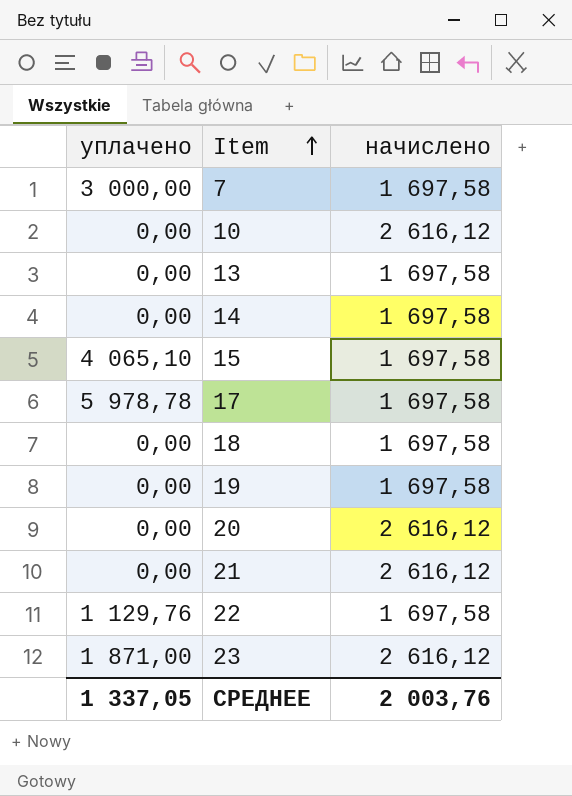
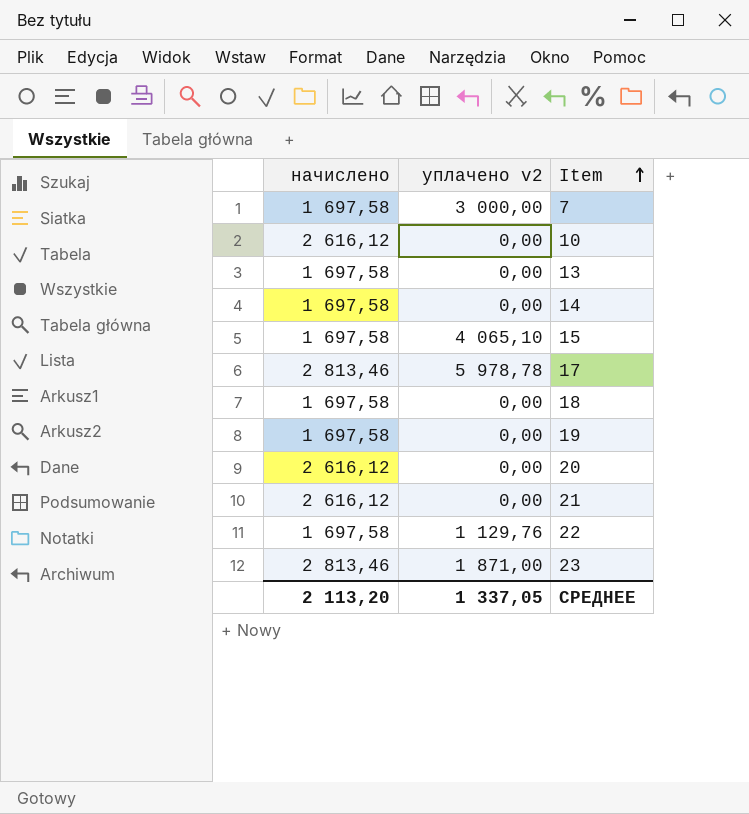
column начислено | position: 3 -> 1
column name: уплачено -> уплачено v2
17 | начислено: 1 697,58 -> 2 813,46
23 | начислено: 2 616,12 -> 2 813,46
СРЕДНЕЕ | начислено: 2 003,76 -> 2 113,20

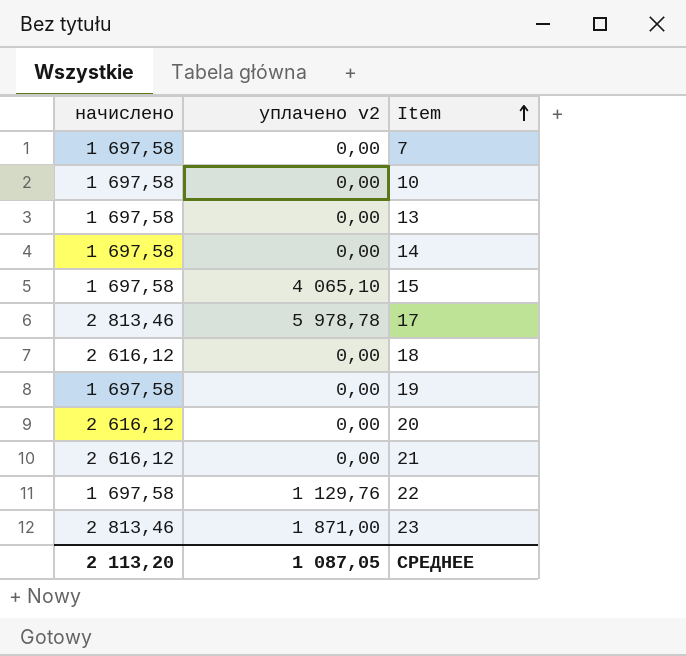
7 | уплачено v2: 3 000,00 -> 0,00
10 | начислено: 2 616,12 -> 1 697,58
18 | начислено: 1 697,58 -> 2 616,12
СРЕДНЕЕ | уплачено v2: 1 337,05 -> 1 087,05

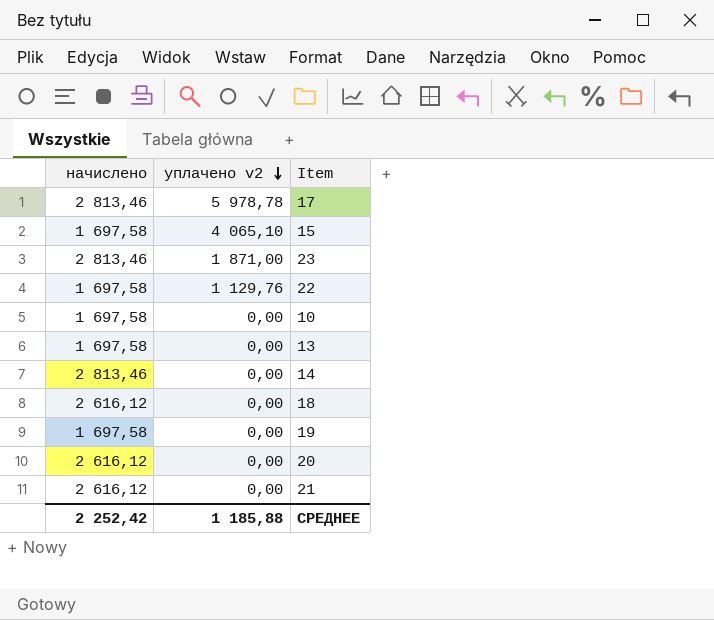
row order: Item ascending -> уплачено v2 descending
row 7: 1 697,58 | 0,00 -> none
14 | начислено: 1 697,58 -> 2 813,46
СРЕДНЕЕ | начислено: 2 113,20 -> 2 252,42
СРЕДНЕЕ | уплачено v2: 1 087,05 -> 1 185,88

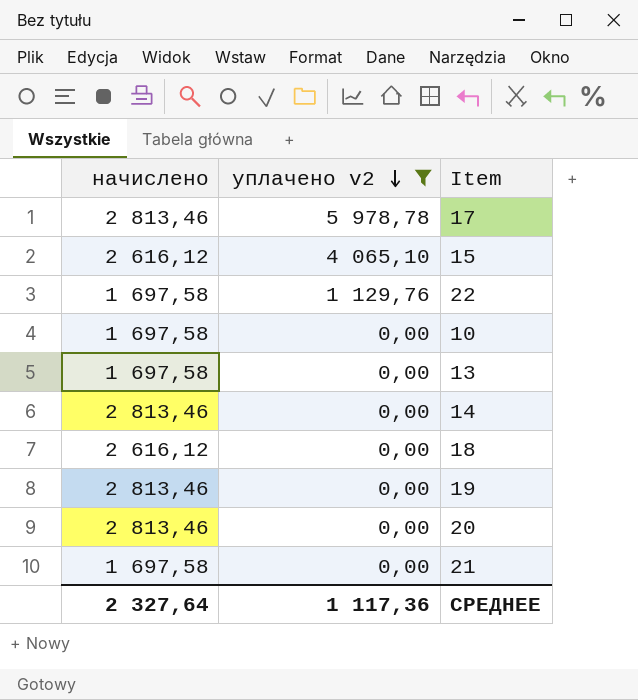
filter: none -> уплачено v2 != 1 871,00
15 | начислено: 1 697,58 -> 2 616,12
19 | начислено: 1 697,58 -> 2 813,46
20 | начислено: 2 616,12 -> 2 813,46
21 | начислено: 2 616,12 -> 1 697,58
СРЕДНЕЕ | начислено: 2 252,42 -> 2 327,64
СРЕДНЕЕ | уплачено v2: 1 185,88 -> 1 117,36

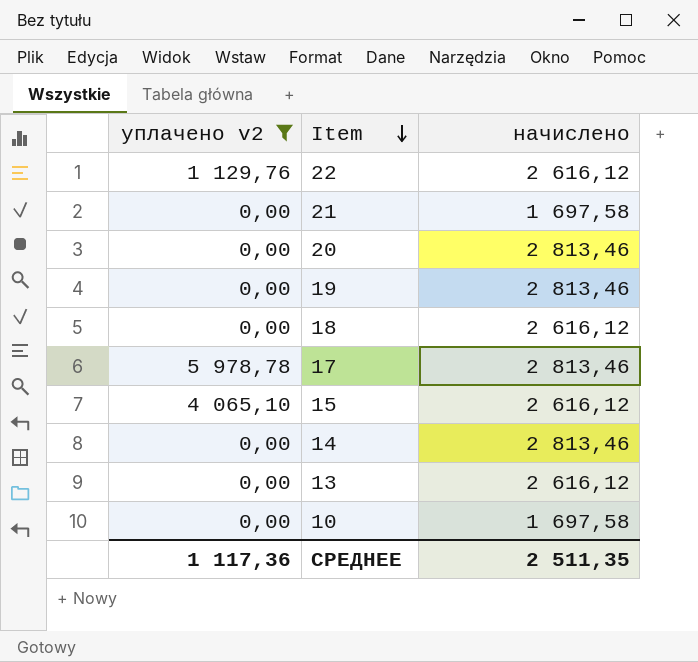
row order: уплачено v2 descending -> Item descending
column начислено | position: 1 -> 3
22 | начислено: 1 697,58 -> 2 616,12
13 | начислено: 1 697,58 -> 2 616,12
СРЕДНЕЕ | начислено: 2 327,64 -> 2 511,35

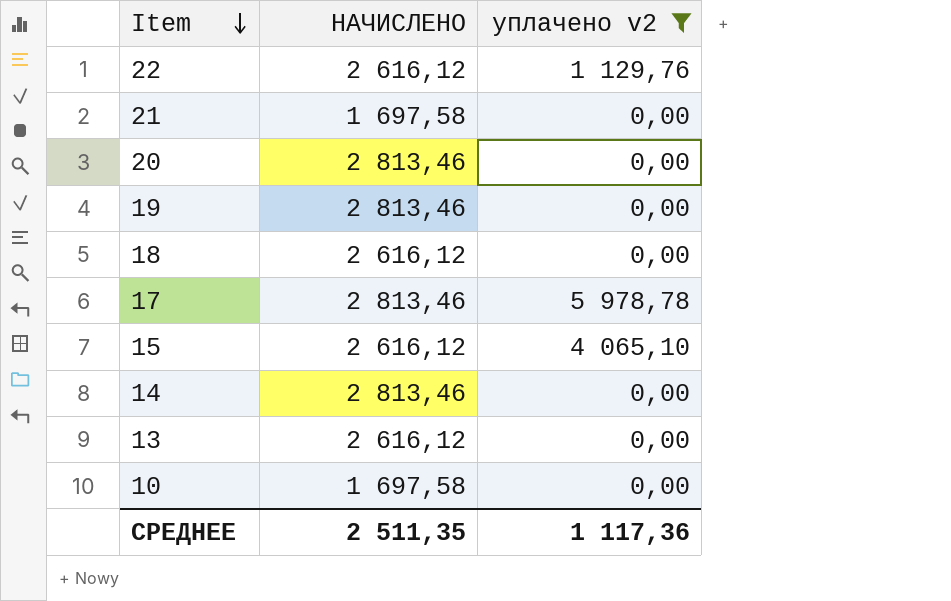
column name: начислено -> НАЧИСЛЕНО
column уплачено v2 | position: 1 -> 3

